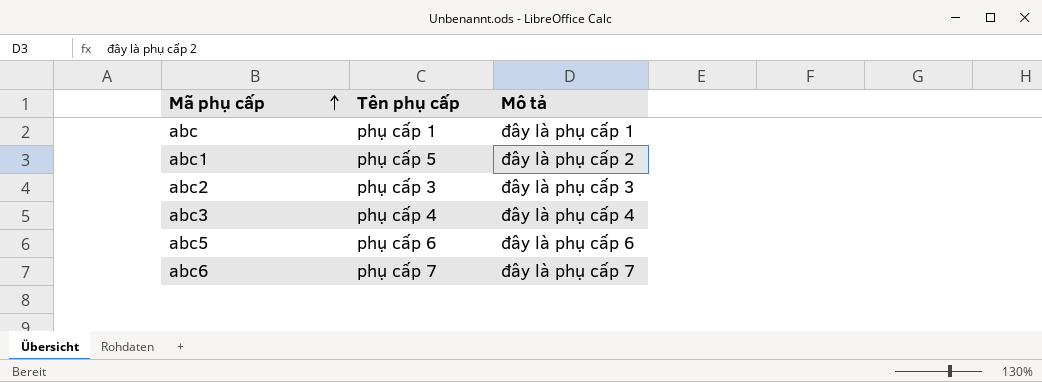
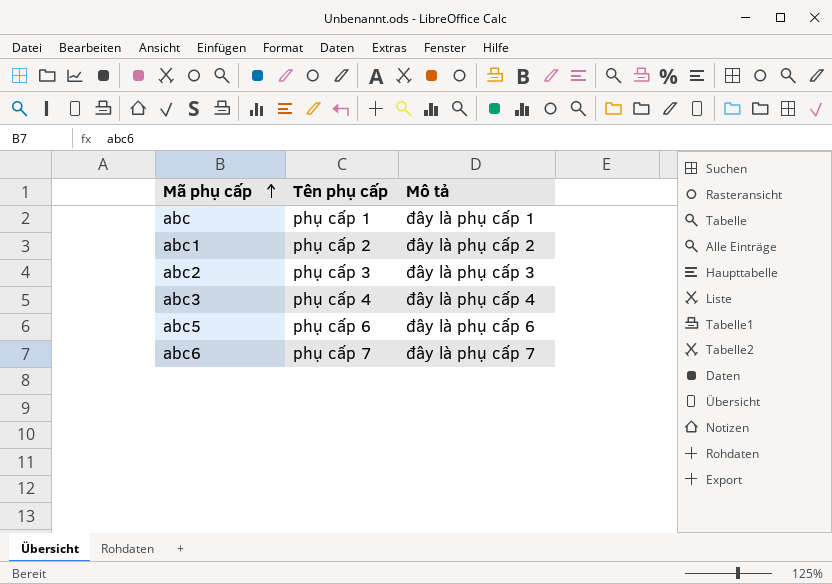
abc1 | Tên phụ cấp: phụ cấp 5 -> phụ cấp 2

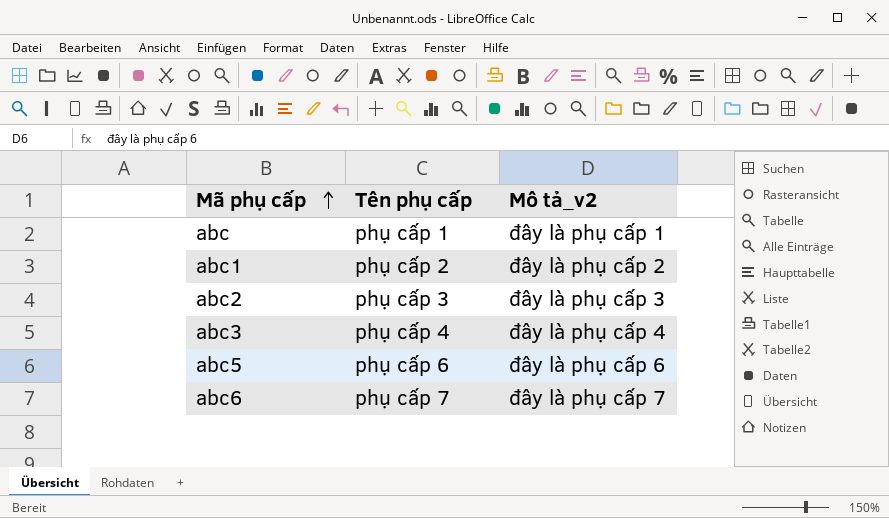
column name: Mô tả -> Mô tả_v2

